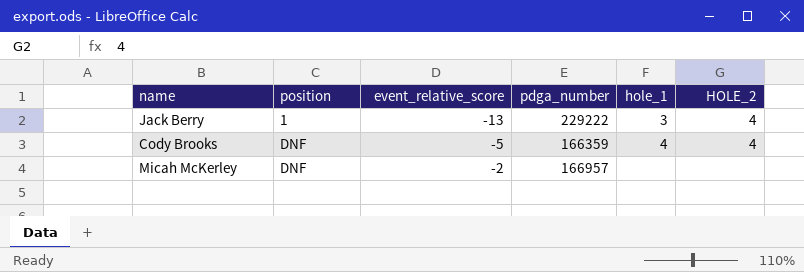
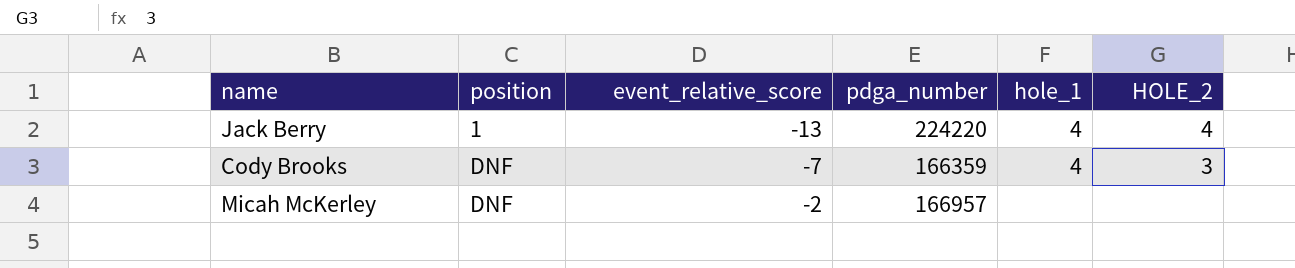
Jack Berry | pdga_number: 229222 -> 224220
Jack Berry | hole_1: 3 -> 4
Cody Brooks | event_relative_score: -5 -> -7
Cody Brooks | HOLE_2: 4 -> 3

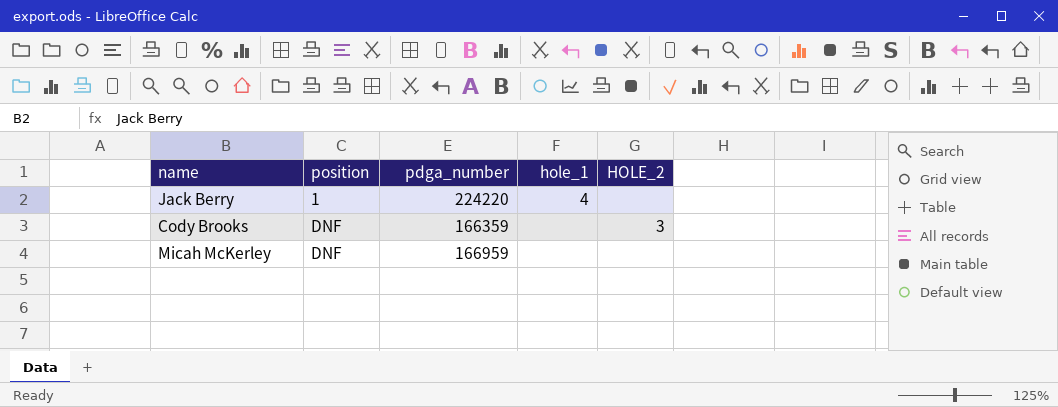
column event_relative_score | position: 3 -> none
Jack Berry | HOLE_2: 4 -> none
Cody Brooks | hole_1: 4 -> none
Micah McKerley | pdga_number: 166957 -> 166959

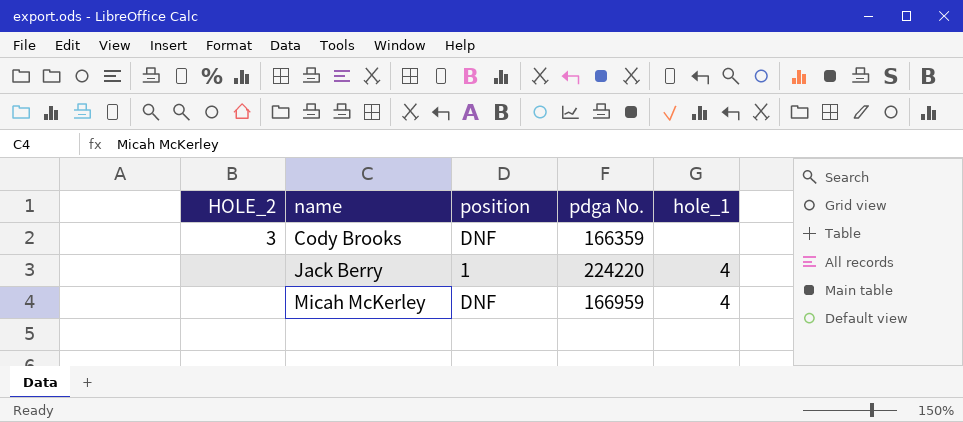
row order: position ascending -> name ascending
column HOLE_2 | position: 5 -> 1
column name: pdga_number -> pdga No.
Micah McKerley | hole_1: none -> 4

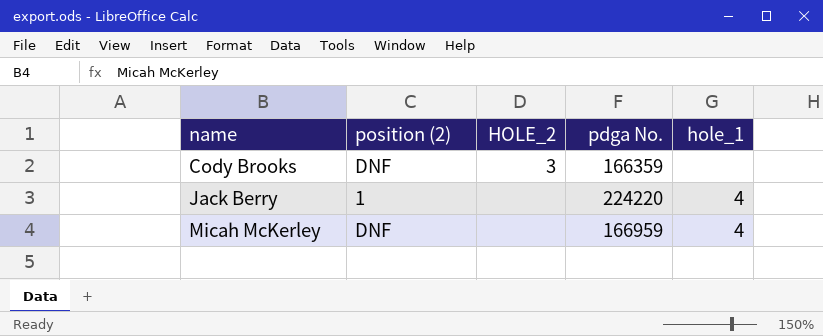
column name: position -> position (2)
column HOLE_2 | position: 1 -> 3

